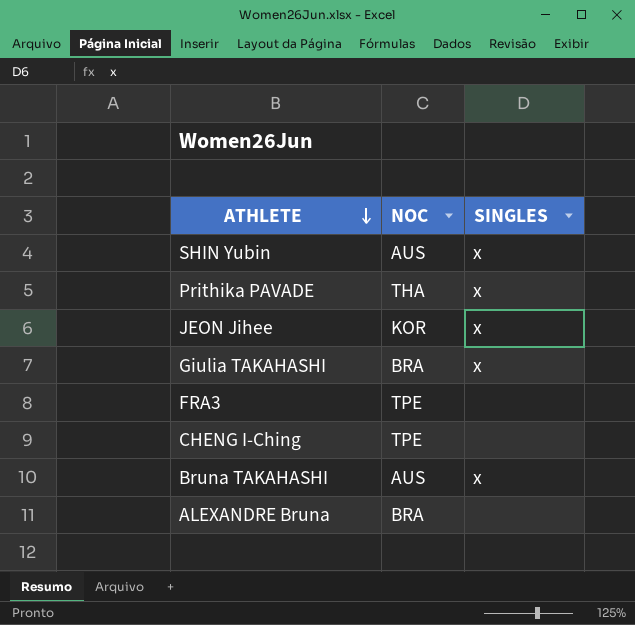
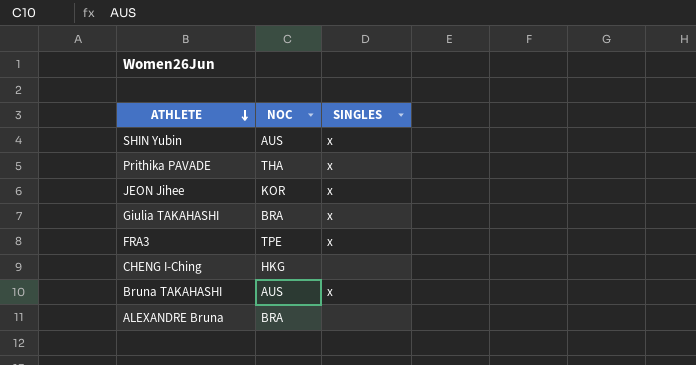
FRA3 | SINGLES: none -> x
CHENG I-Ching | NOC: TPE -> HKG

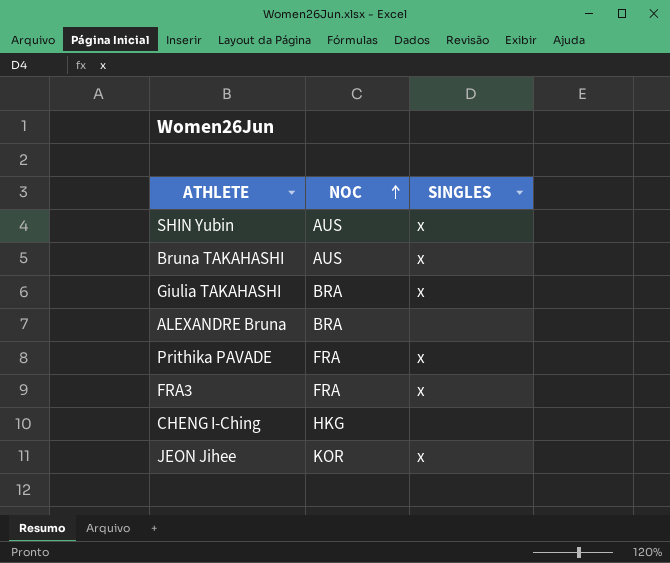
row order: ATHLETE descending -> NOC ascending
Prithika PAVADE | NOC: THA -> FRA
FRA3 | NOC: TPE -> FRA

